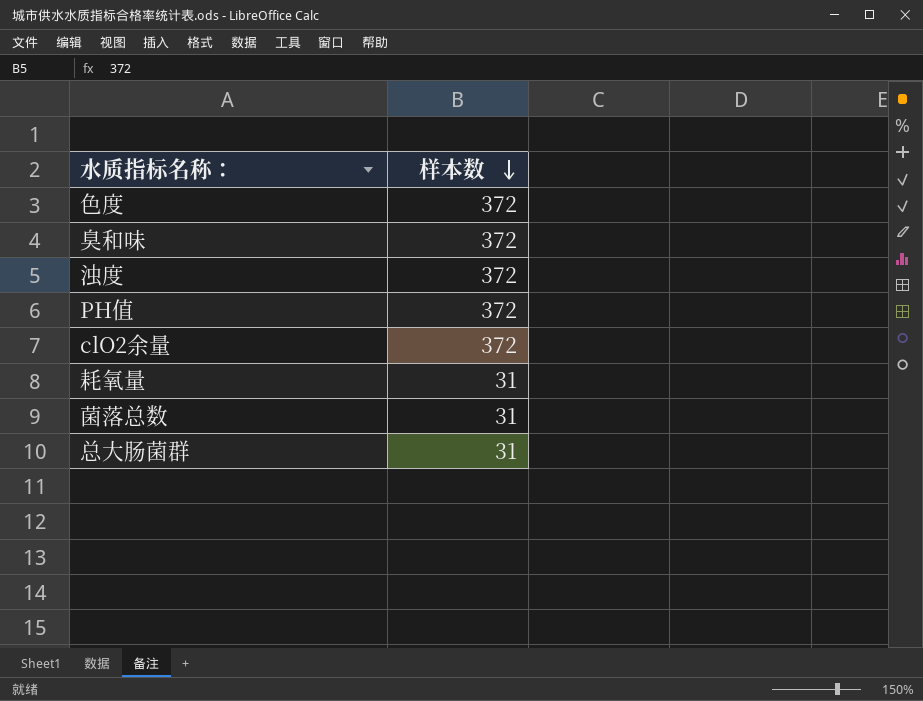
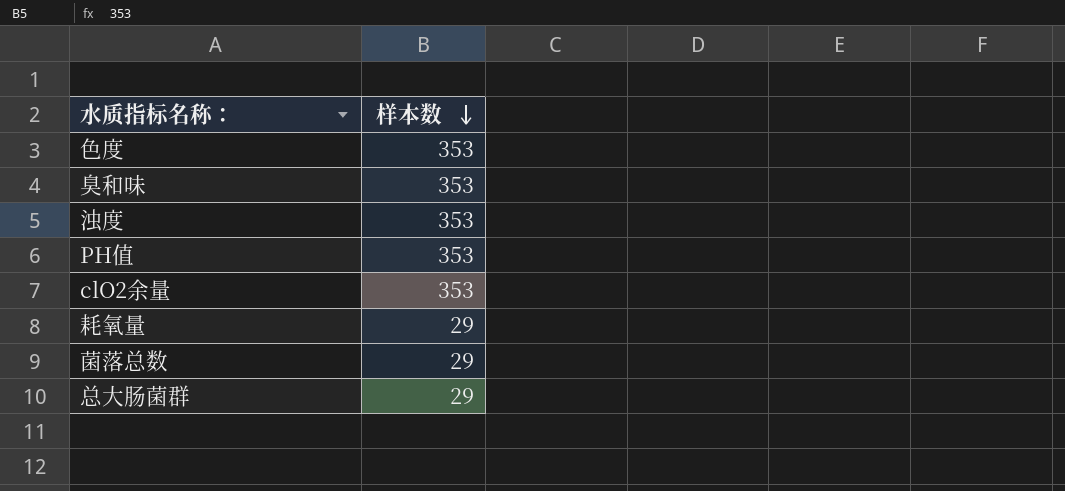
色度 | 样本数: 372 -> 353
臭和味 | 样本数: 372 -> 353
浊度 | 样本数: 372 -> 353
PH值 | 样本数: 372 -> 353
clO2余量 | 样本数: 372 -> 353
耗氧量 | 样本数: 31 -> 29
菌落总数 | 样本数: 31 -> 29
总大肠菌群 | 样本数: 31 -> 29

